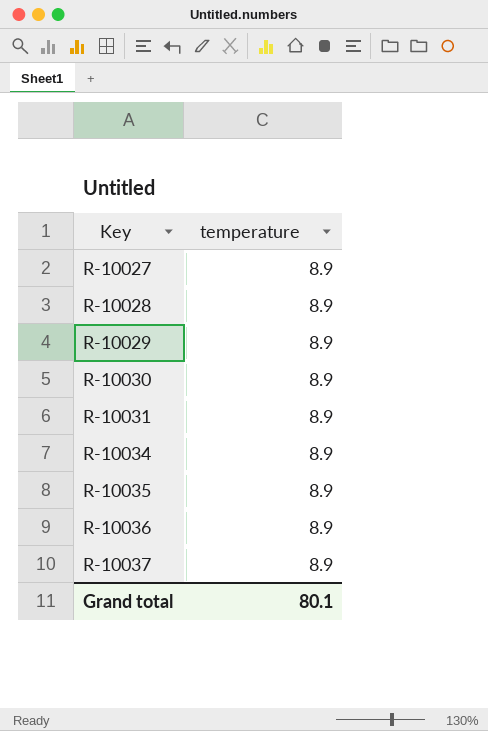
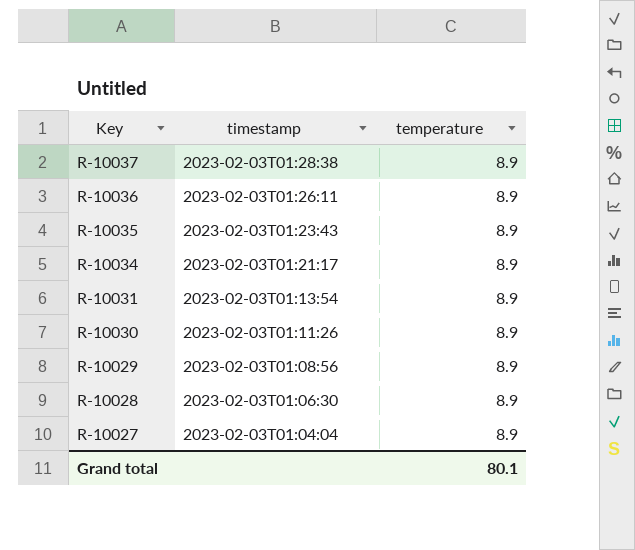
row order: Key ascending -> Key descending
column timestamp | position: none -> 2

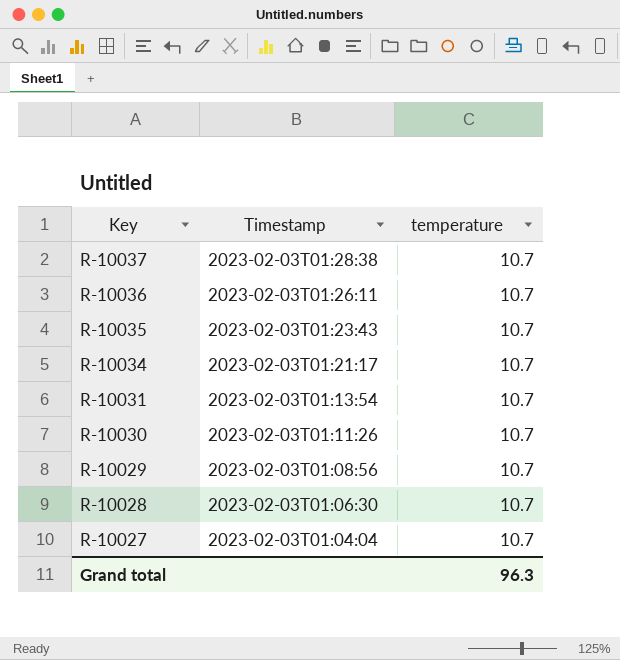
column name: timestamp -> Timestamp
R-10037 | temperature: 8.9 -> 10.7
R-10036 | temperature: 8.9 -> 10.7
R-10035 | temperature: 8.9 -> 10.7
R-10034 | temperature: 8.9 -> 10.7
R-10031 | temperature: 8.9 -> 10.7
R-10030 | temperature: 8.9 -> 10.7
R-10029 | temperature: 8.9 -> 10.7
R-10028 | temperature: 8.9 -> 10.7
R-10027 | temperature: 8.9 -> 10.7
Grand total | temperature: 80.1 -> 96.3

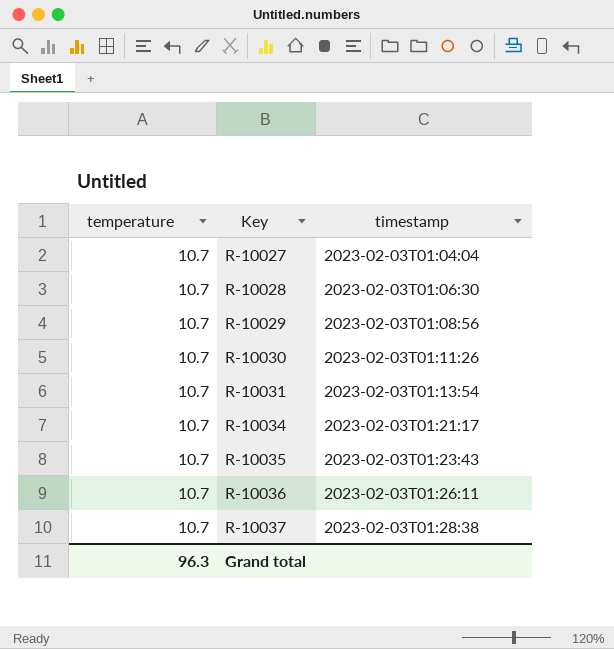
row order: Key descending -> Key ascending
column temperature | position: 3 -> 1
column name: Timestamp -> timestamp

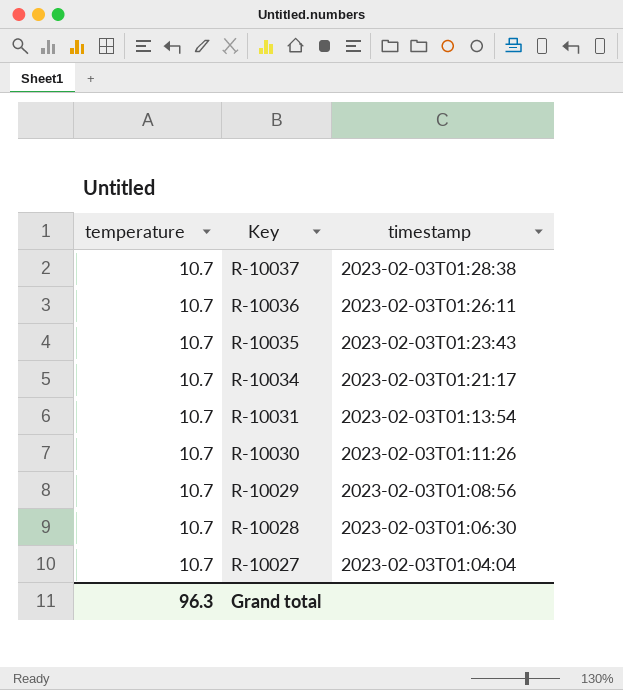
row order: Key ascending -> Key descending

